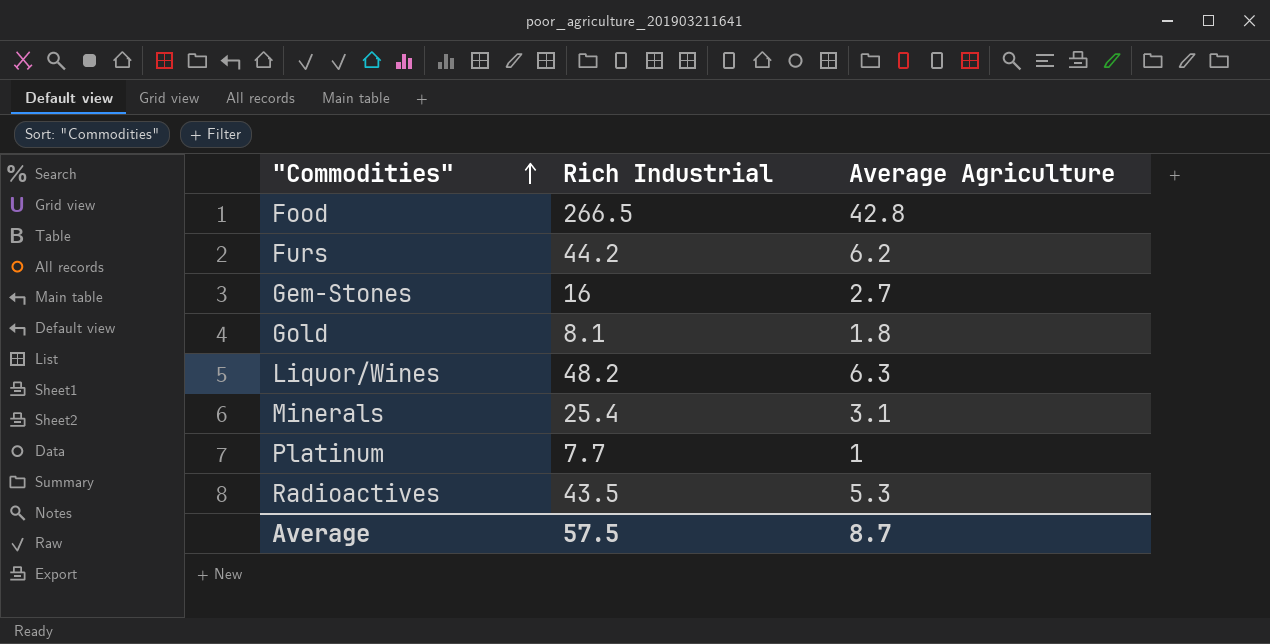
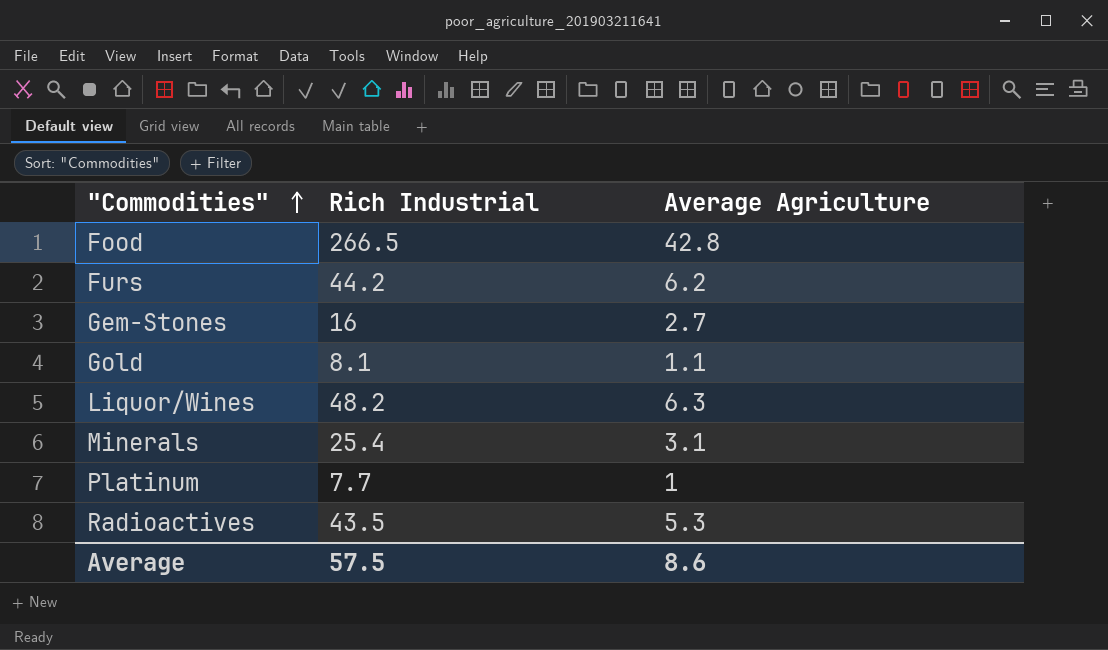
Gold | Average Agriculture: 1.8 -> 1.1
Average | Average Agriculture: 8.7 -> 8.6

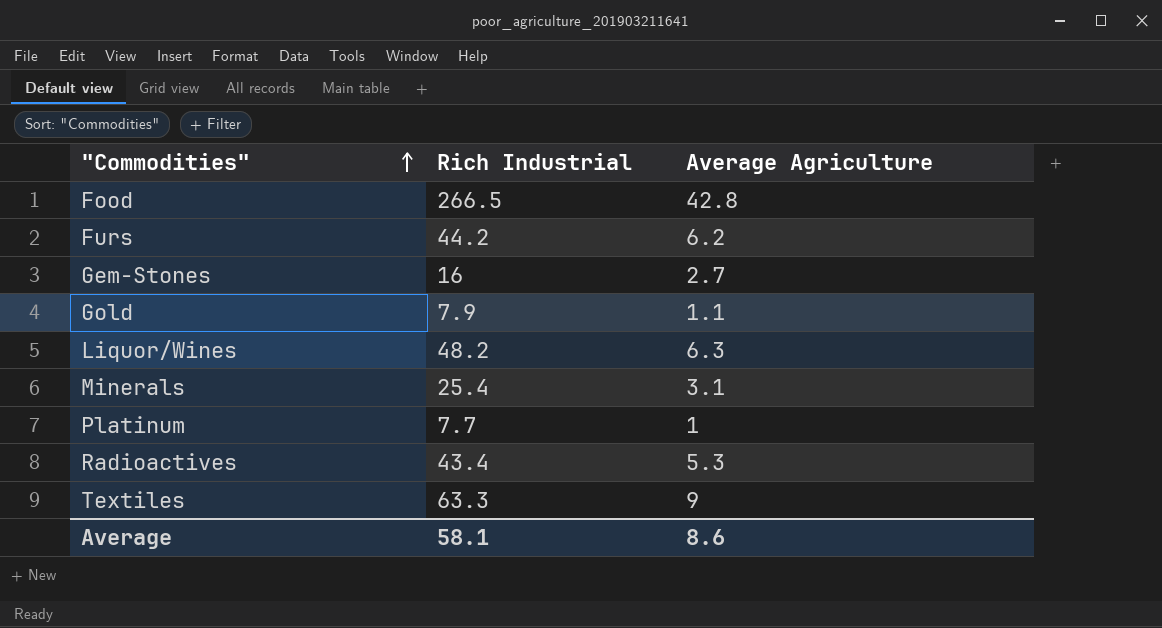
Gold | Rich Industrial: 8.1 -> 7.9
Radioactives | Rich Industrial: 43.5 -> 43.4
row Textiles: none -> 63.3 | 9
Average | Rich Industrial: 57.5 -> 58.1

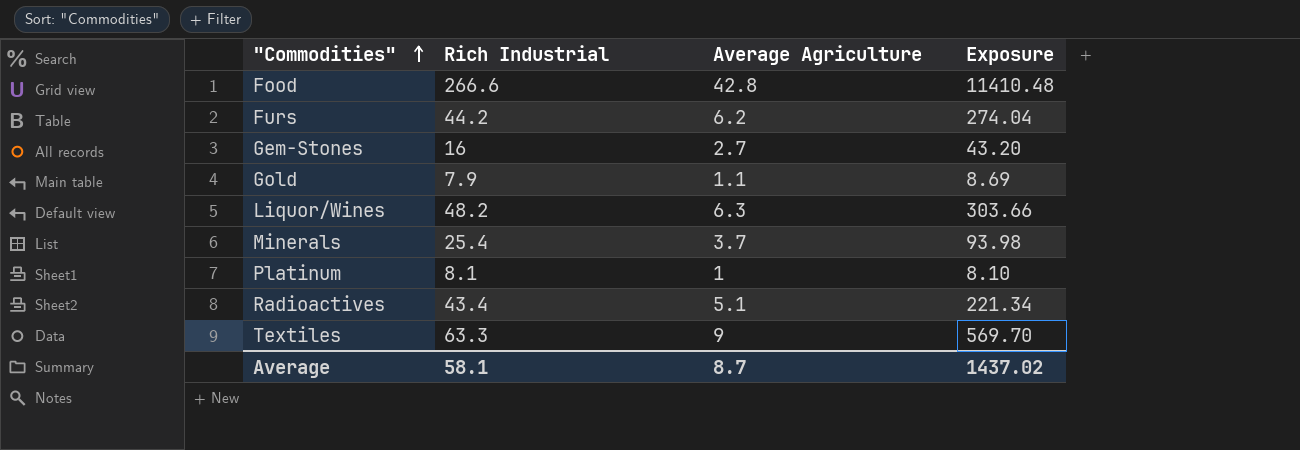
column Exposure | formula: none -> [Rich Industrial] * [Average Agriculture]
Food | Rich Industrial: 266.5 -> 266.6
Minerals | Average Agriculture: 3.1 -> 3.7
Platinum | Rich Industrial: 7.7 -> 8.1
Radioactives | Average Agriculture: 5.3 -> 5.1
Average | Average Agriculture: 8.6 -> 8.7

